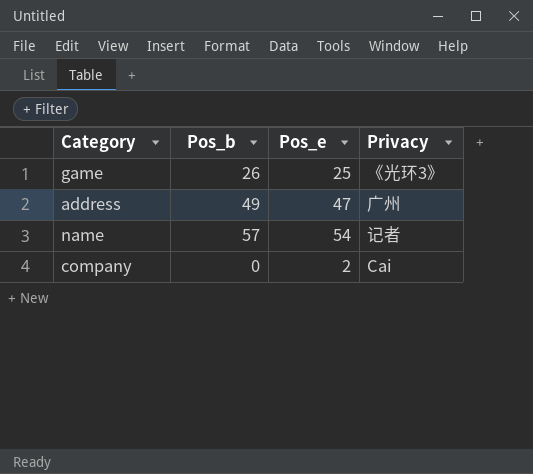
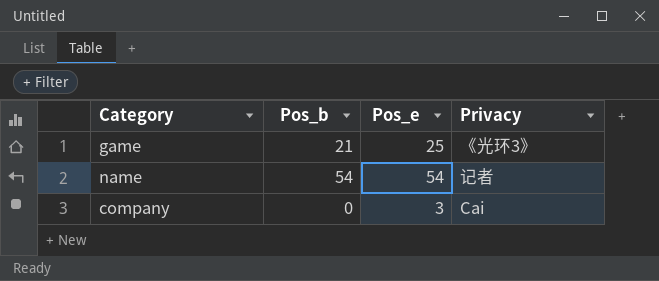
row address: 49 | 47 | 广州 -> none
game | Pos_b: 26 -> 21
name | Pos_b: 57 -> 54
company | Pos_e: 2 -> 3

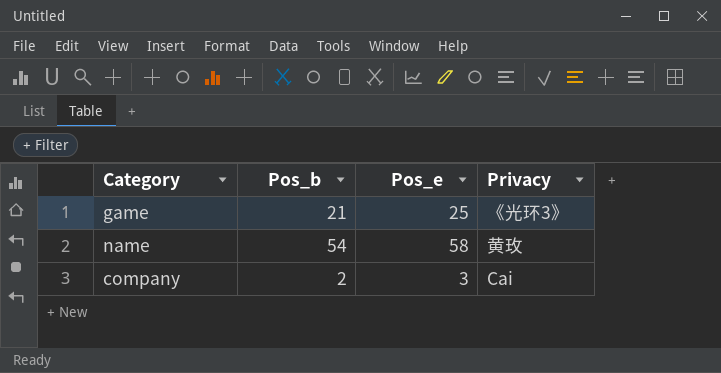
name | Pos_e: 54 -> 58
name | Privacy: 记者 -> 黄玫
company | Pos_b: 0 -> 2

